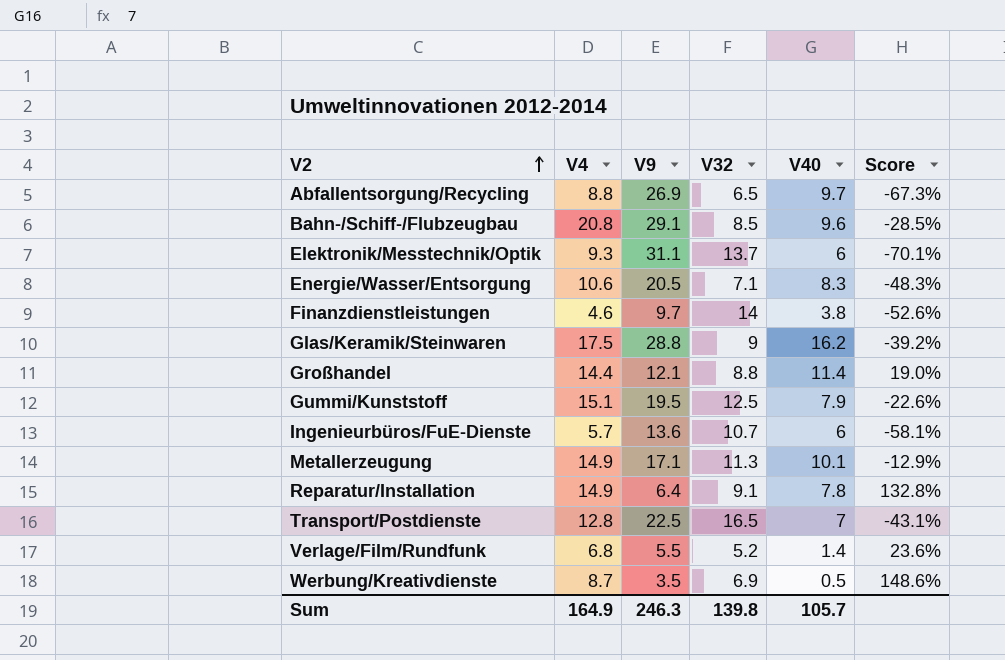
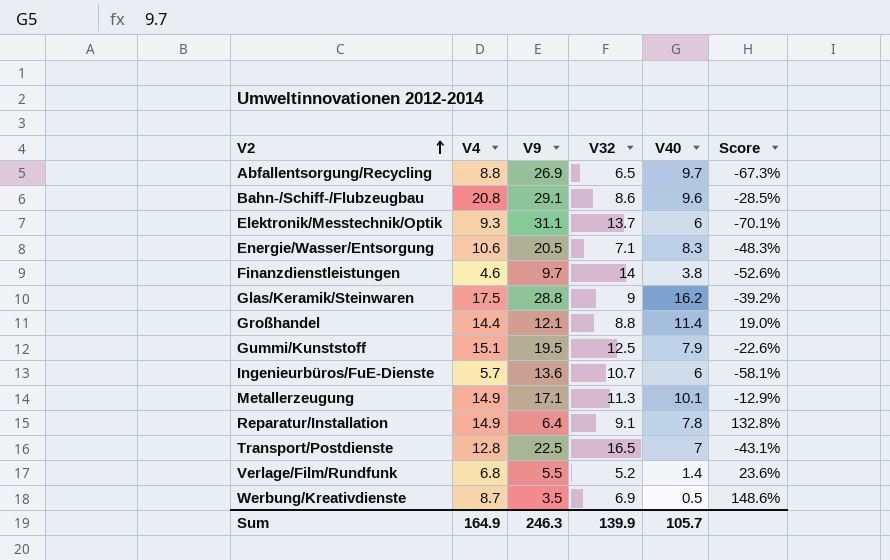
Bahn-/Schiff-/Flubzeugbau | V32: 8.5 -> 8.6
Sum | V32: 139.8 -> 139.9

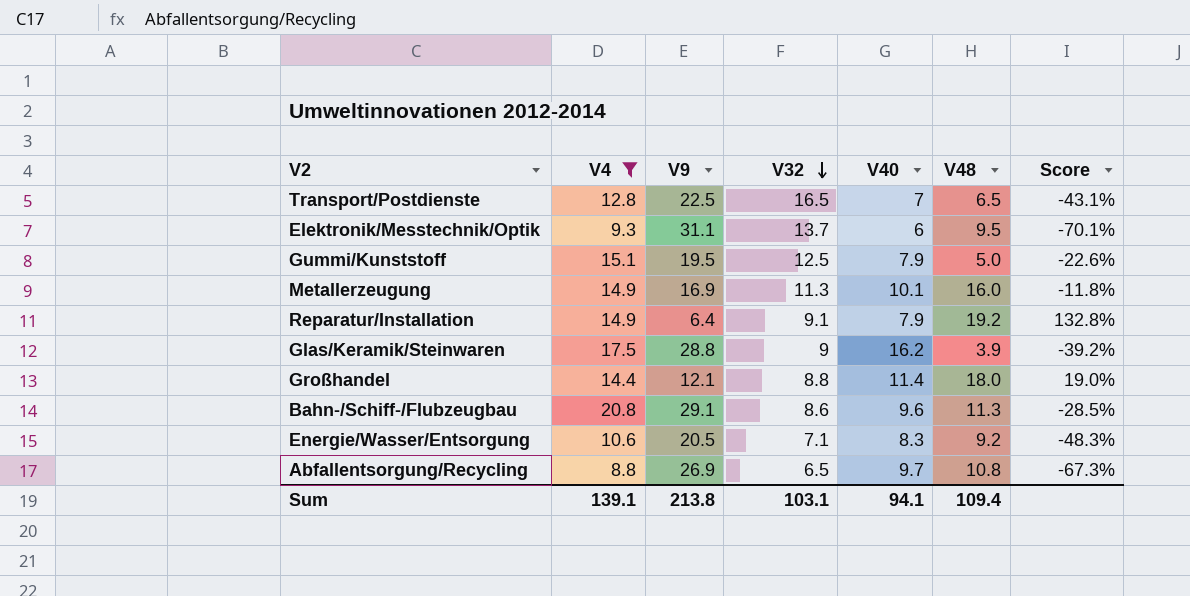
filter: none -> V4 >= 8.8
row order: V2 ascending -> V32 descending
column V48 | position: none -> 6
Metallerzeugung | V9: 17.1 -> 16.9
Metallerzeugung | Score: -12.9% -> -11.8%
Reparatur/Installation | V40: 7.8 -> 7.9
Sum | V4: 164.9 -> 139.1
Sum | V9: 246.3 -> 213.8
Sum | V32: 139.9 -> 103.1
Sum | V40: 105.7 -> 94.1

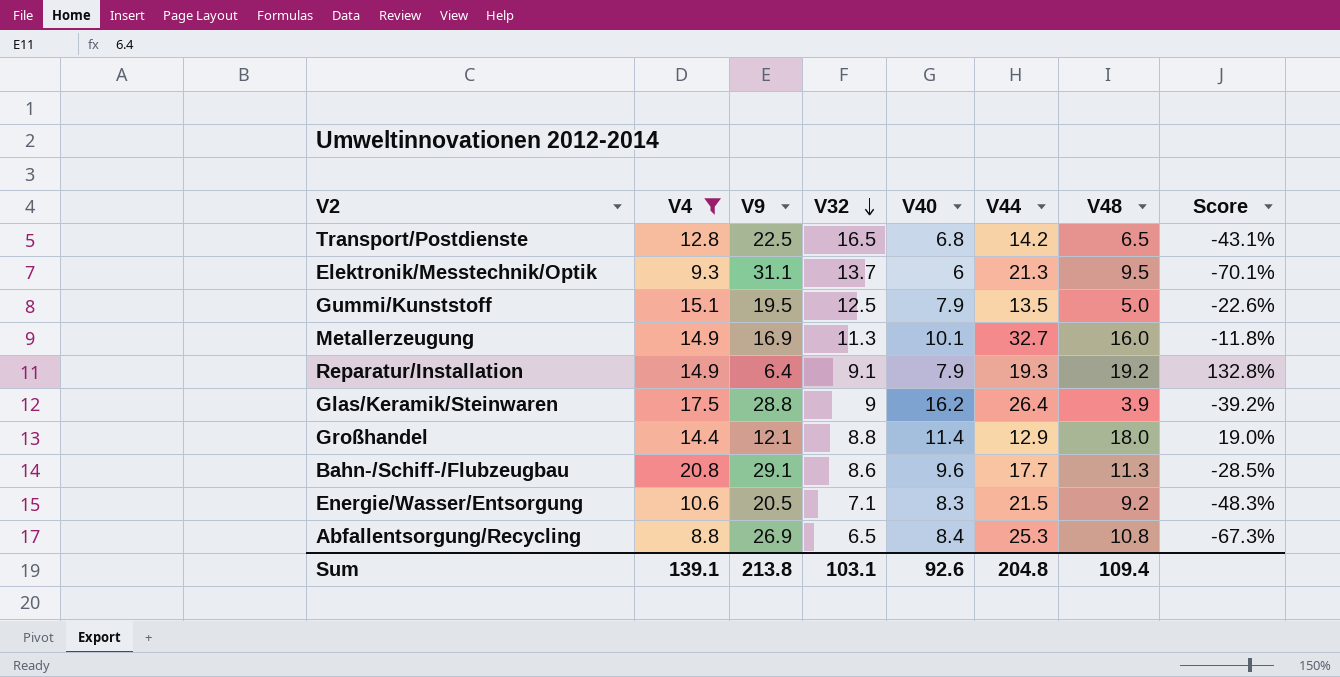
column V44 | position: none -> 6
Transport/Postdienste | V40: 7 -> 6.8
Abfallentsorgung/Recycling | V40: 9.7 -> 8.4
Sum | V40: 94.1 -> 92.6

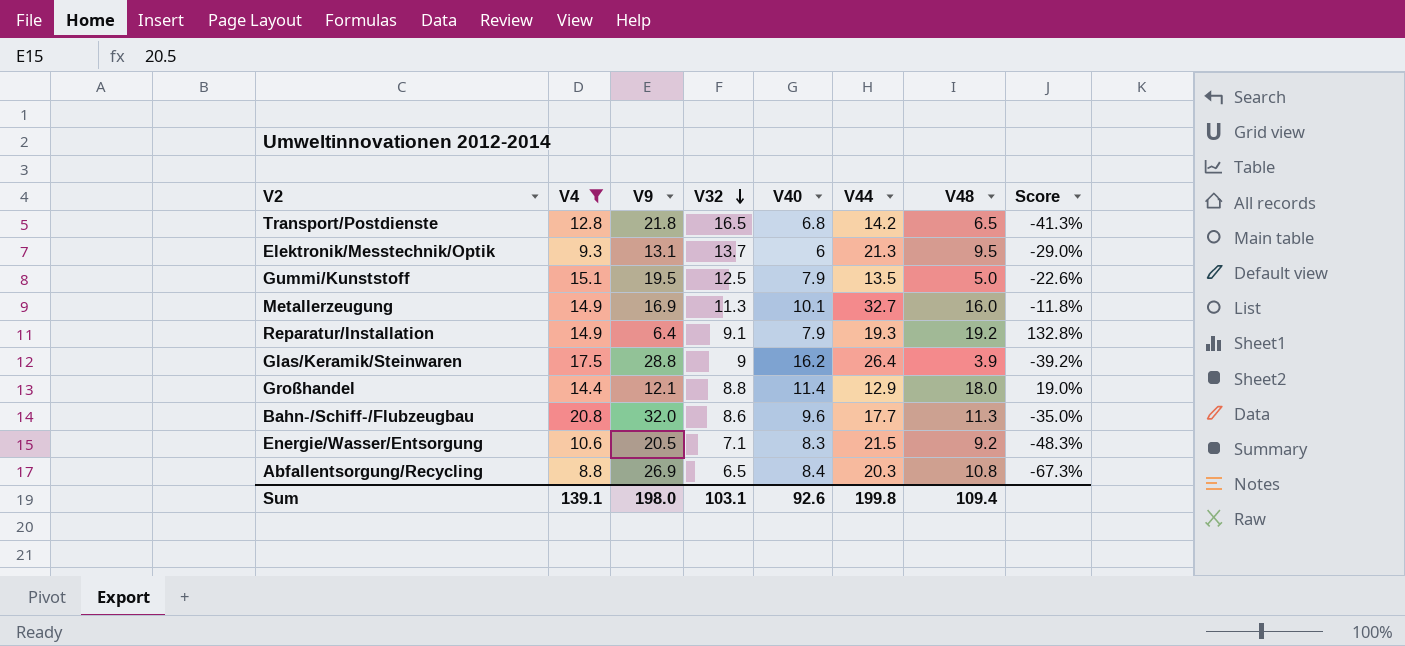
Transport/Postdienste | V9: 22.5 -> 21.8
Transport/Postdienste | Score: -43.1% -> -41.3%
Elektronik/Messtechnik/Optik | V9: 31.1 -> 13.1
Elektronik/Messtechnik/Optik | Score: -70.1% -> -29.0%
Bahn-/Schiff-/Flubzeugbau | V9: 29.1 -> 32.0
Bahn-/Schiff-/Flubzeugbau | Score: -28.5% -> -35.0%
Abfallentsorgung/Recycling | V44: 25.3 -> 20.3
Sum | V9: 213.8 -> 198.0
Sum | V44: 204.8 -> 199.8

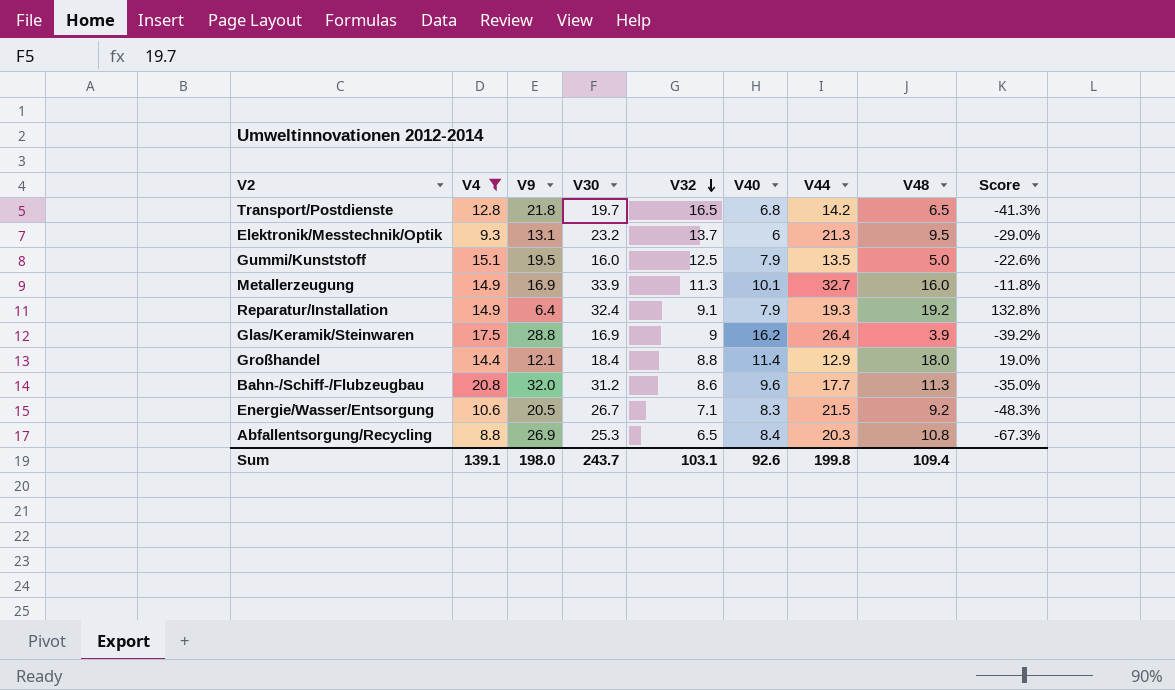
column V30 | position: none -> 4

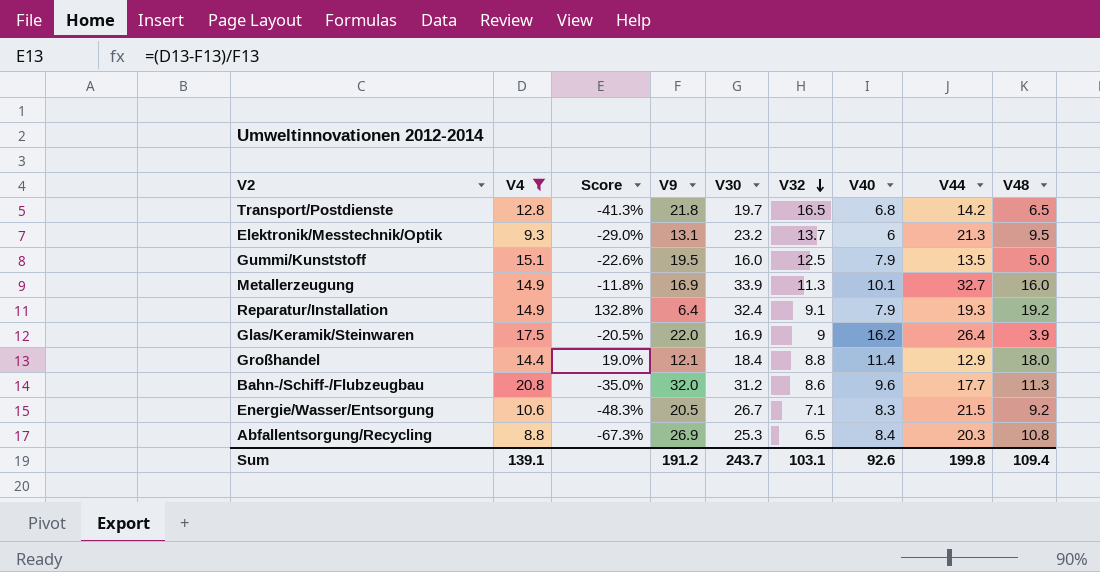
column Score | position: 9 -> 3
Glas/Keramik/Steinwaren | Score: -39.2% -> -20.5%
Glas/Keramik/Steinwaren | V9: 28.8 -> 22.0
Sum | V9: 198.0 -> 191.2

